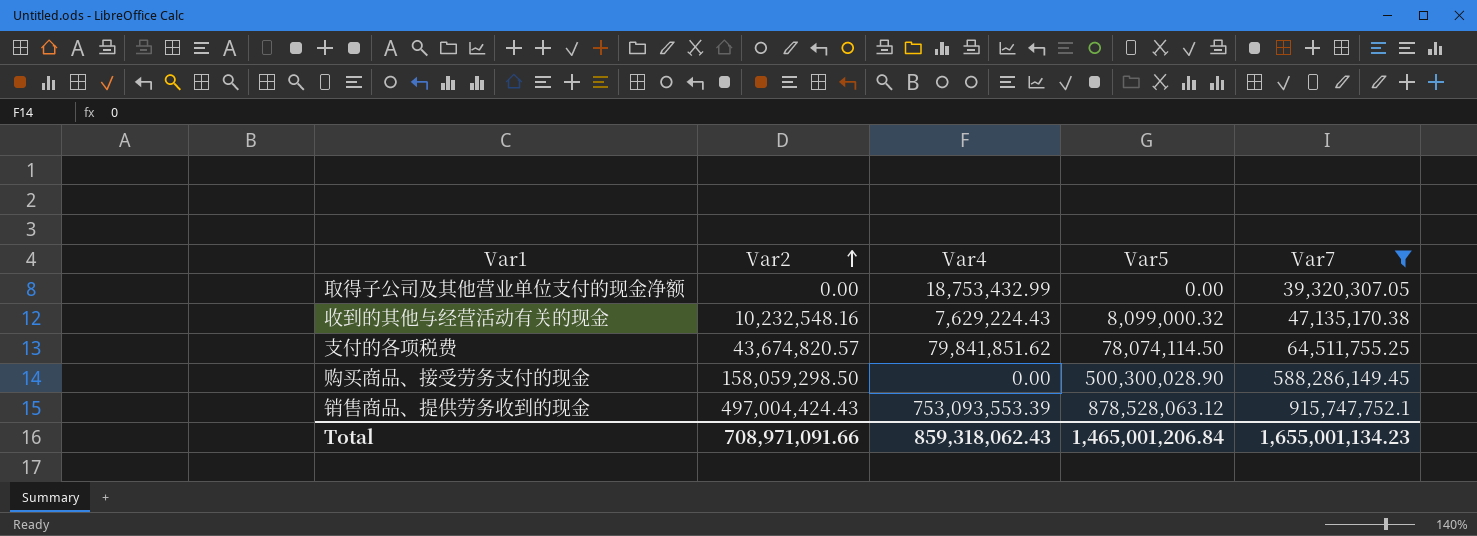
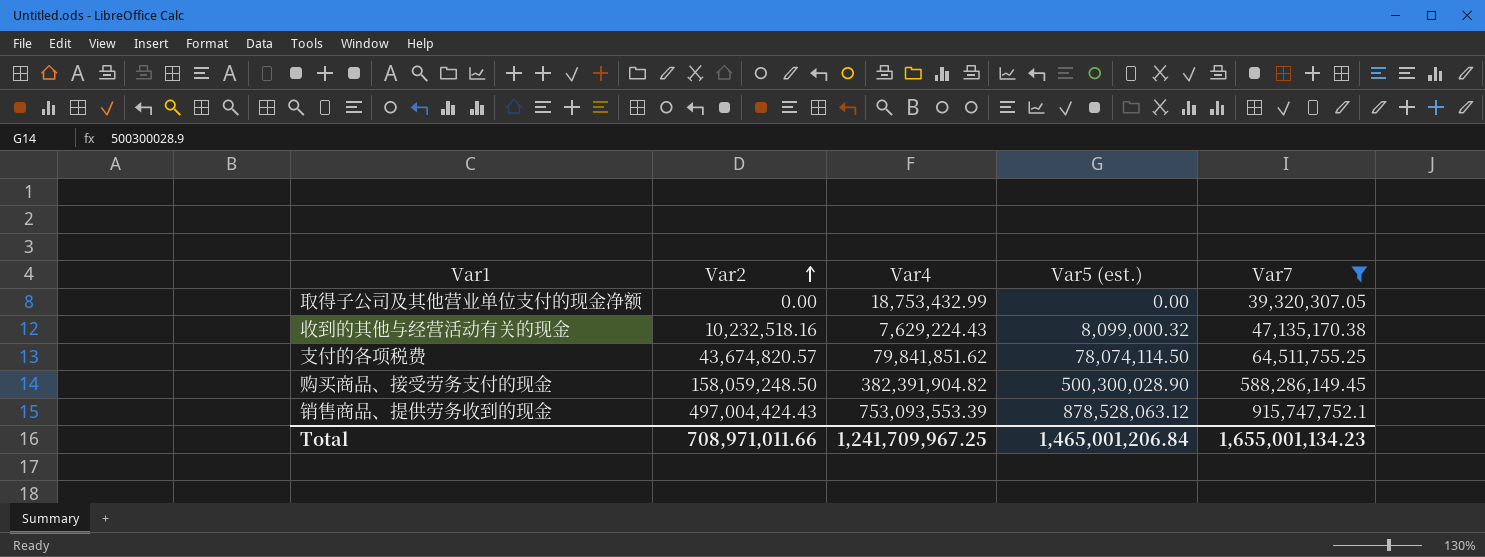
column name: Var5 -> Var5 (est.)
收到的其他与经营活动有关的现金 | Var2: 10,232,548.16 -> 10,232,518.16
购买商品、接受劳务支付的现金 | Var2: 158,059,298.50 -> 158,059,248.50
购买商品、接受劳务支付的现金 | Var4: 0.00 -> 382,391,904.82
Total | Var2: 708,971,091.66 -> 708,971,011.66
Total | Var4: 859,318,062.43 -> 1,241,709,967.25

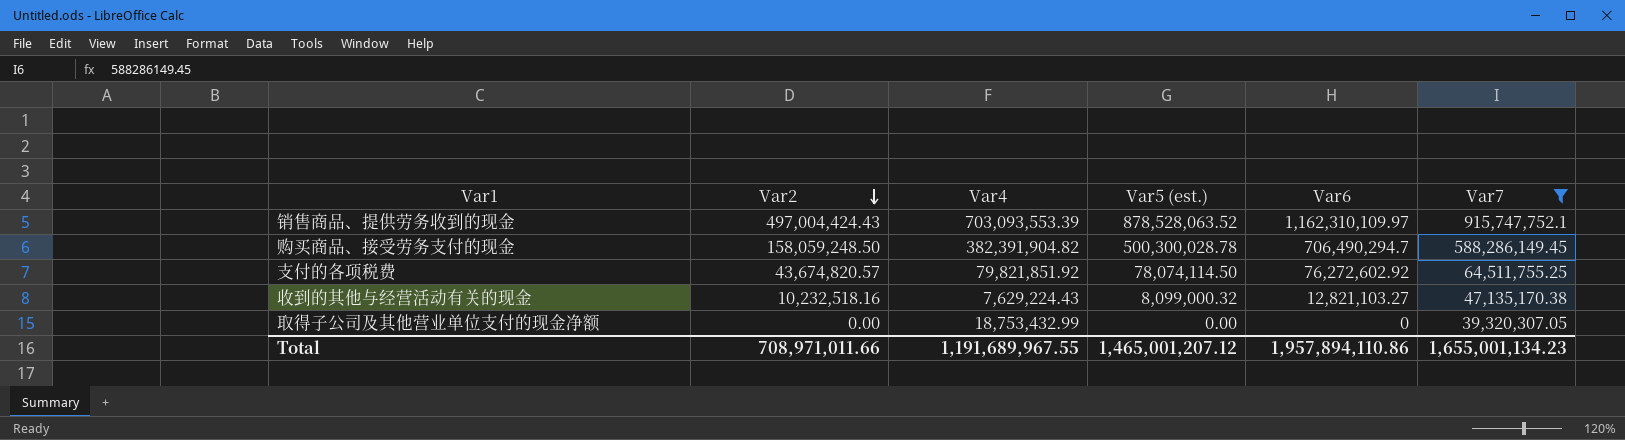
row order: Var2 ascending -> Var2 descending
column Var6 | position: none -> 5
销售商品、提供劳务收到的现金 | Var4: 753,093,553.39 -> 703,093,553.39
销售商品、提供劳务收到的现金 | Var5 (est.): 878,528,063.12 -> 878,528,063.52
购买商品、接受劳务支付的现金 | Var5 (est.): 500,300,028.90 -> 500,300,028.78
支付的各项税费 | Var4: 79,841,851.62 -> 79,821,851.92
Total | Var4: 1,241,709,967.25 -> 1,191,689,967.55
Total | Var5 (est.): 1,465,001,206.84 -> 1,465,001,207.12

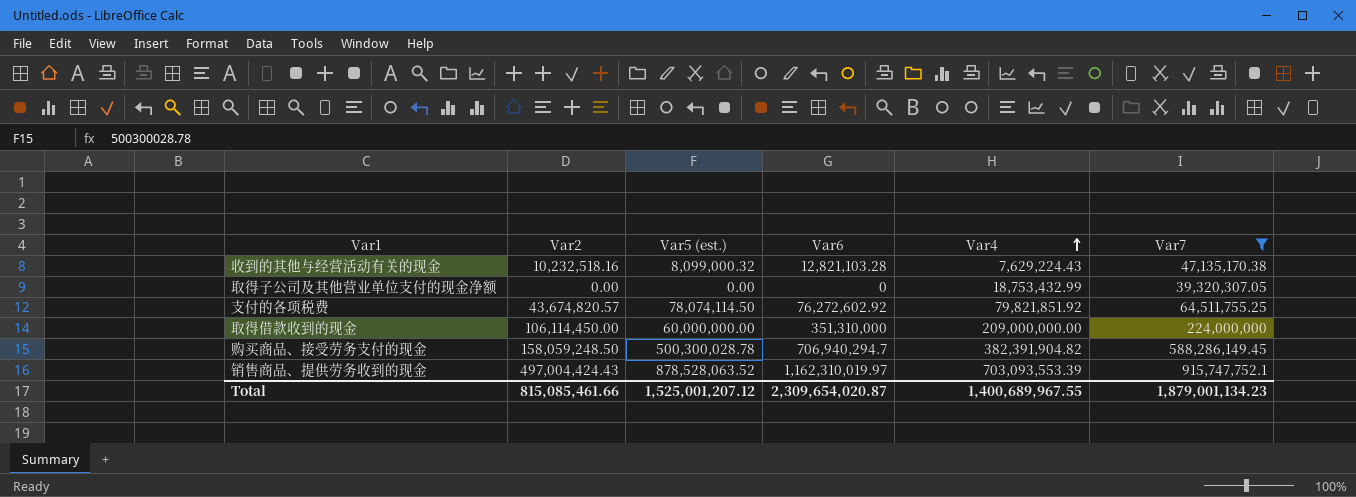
row order: Var2 descending -> Var4 ascending
column Var4 | position: 3 -> 5
收到的其他与经营活动有关的现金 | Var6: 12,821,103.27 -> 12,821,103.28
row 取得借款收到的现金: none -> 106,114,450.00 | 60,000,000.00 | 351,310,000 | 209,000,000.00 | 224,000,000
购买商品、接受劳务支付的现金 | Var6: 706,490,294.7 -> 706,940,294.7
销售商品、提供劳务收到的现金 | Var6: 1,162,310,109.97 -> 1,162,310,019.97
Total | Var2: 708,971,011.66 -> 815,085,461.66
Total | Var5 (est.): 1,465,001,207.12 -> 1,525,001,207.12
Total | Var6: 1,957,894,110.86 -> 2,309,654,020.87
Total | Var4: 1,191,689,967.55 -> 1,400,689,967.55
Total | Var7: 1,655,001,134.23 -> 1,879,001,134.23

